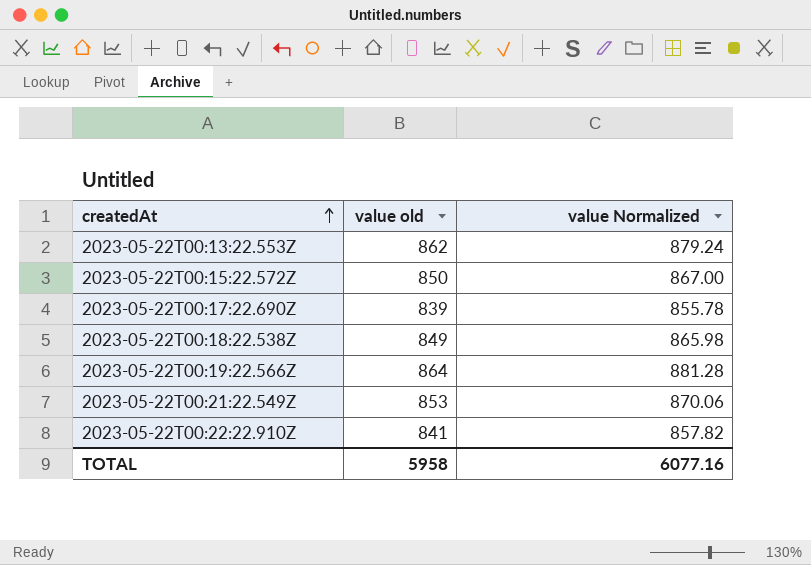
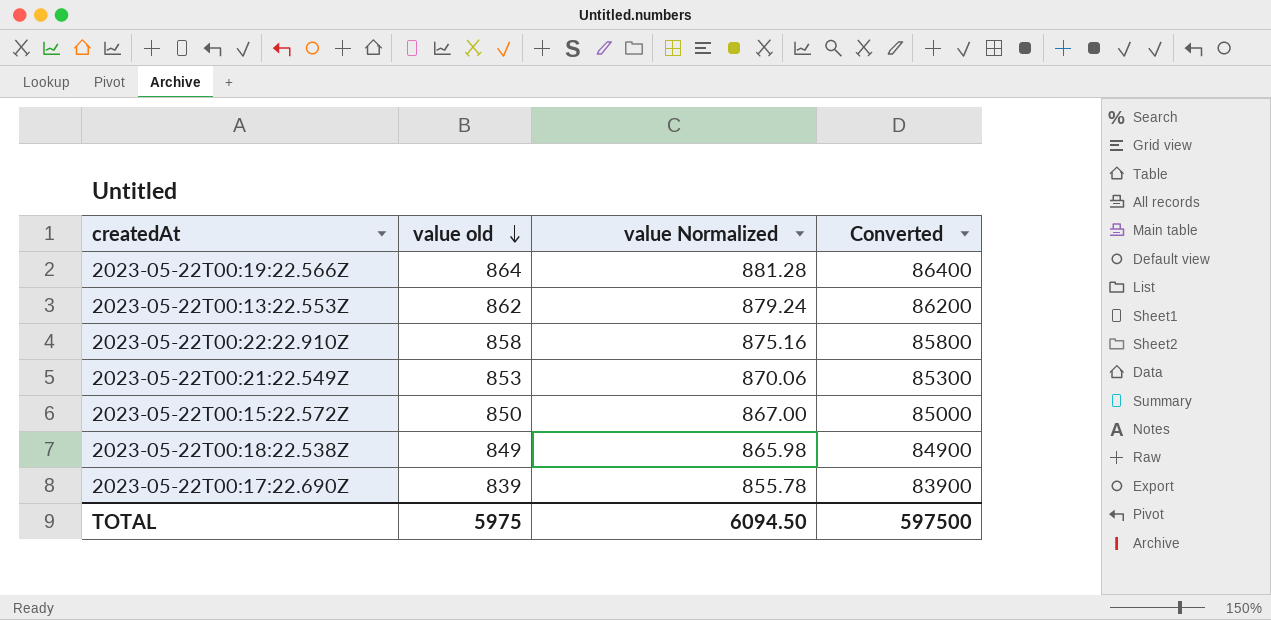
row order: createdAt ascending -> value old descending
column Converted | formula: none -> [value old] * 100
2023-05-22T00:22:22.910Z | value old: 841 -> 858
2023-05-22T00:22:22.910Z | value Normalized: 857.82 -> 875.16
TOTAL | value old: 5958 -> 5975
TOTAL | value Normalized: 6077.16 -> 6094.50

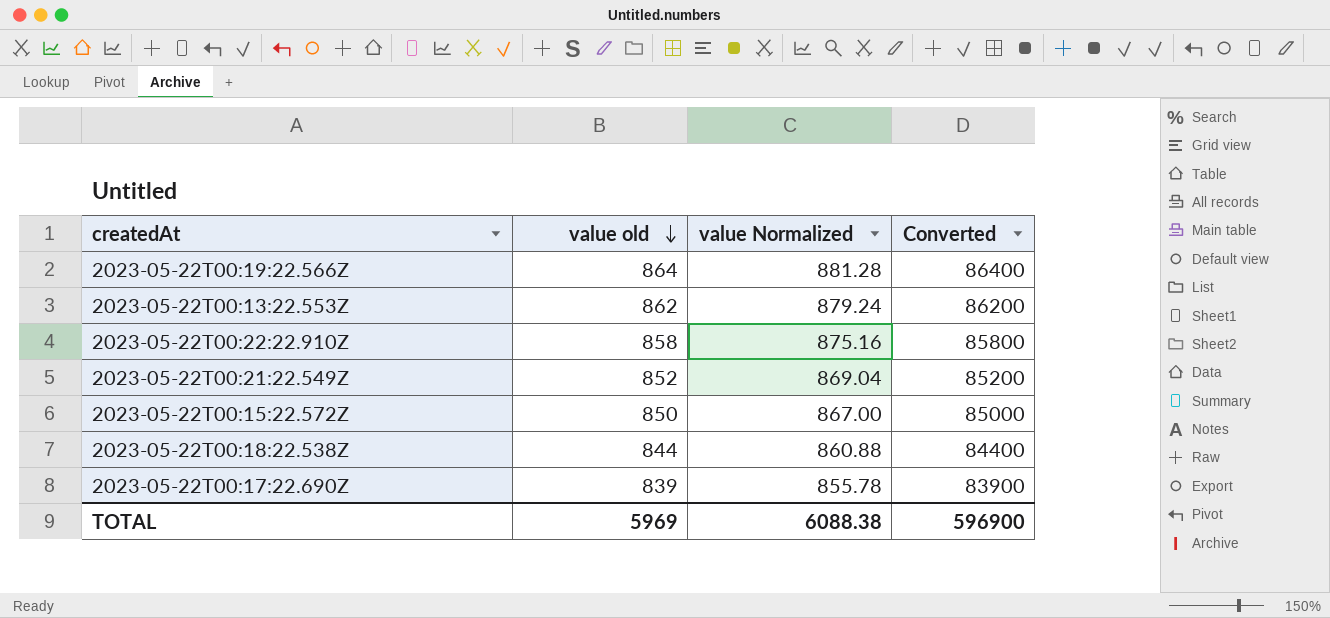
2023-05-22T00:21:22.549Z | value old: 853 -> 852
2023-05-22T00:21:22.549Z | value Normalized: 870.06 -> 869.04
2023-05-22T00:21:22.549Z | Converted: 85300 -> 85200
2023-05-22T00:18:22.538Z | value old: 849 -> 844
2023-05-22T00:18:22.538Z | value Normalized: 865.98 -> 860.88
2023-05-22T00:18:22.538Z | Converted: 84900 -> 84400
TOTAL | value old: 5975 -> 5969
TOTAL | value Normalized: 6094.50 -> 6088.38
TOTAL | Converted: 597500 -> 596900

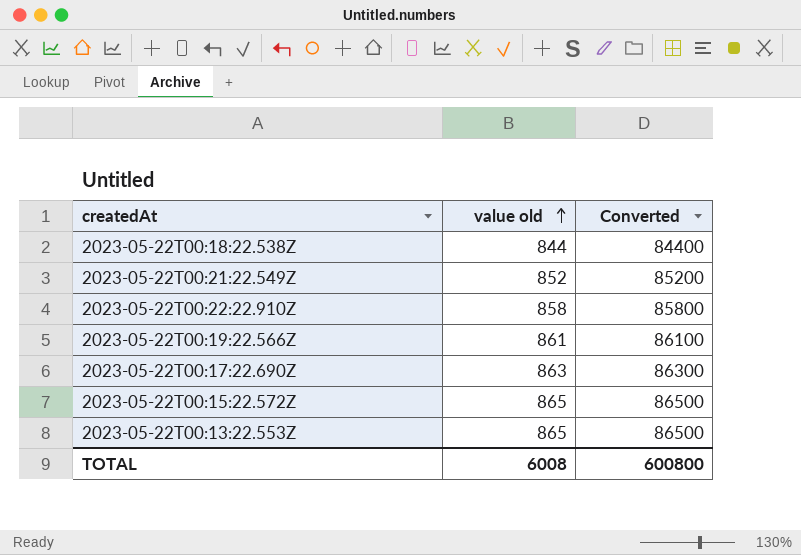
row order: value old descending -> value old ascending
column value Normalized | formula: [value old] * 1.02 -> none
2023-05-22T00:19:22.566Z | value old: 864 -> 861
2023-05-22T00:19:22.566Z | Converted: 86400 -> 86100
2023-05-22T00:17:22.690Z | value old: 839 -> 863
2023-05-22T00:17:22.690Z | Converted: 83900 -> 86300
2023-05-22T00:15:22.572Z | value old: 850 -> 865
2023-05-22T00:15:22.572Z | Converted: 85000 -> 86500
2023-05-22T00:13:22.553Z | value old: 862 -> 865
2023-05-22T00:13:22.553Z | Converted: 86200 -> 86500
TOTAL | value old: 5969 -> 6008
TOTAL | Converted: 596900 -> 600800

